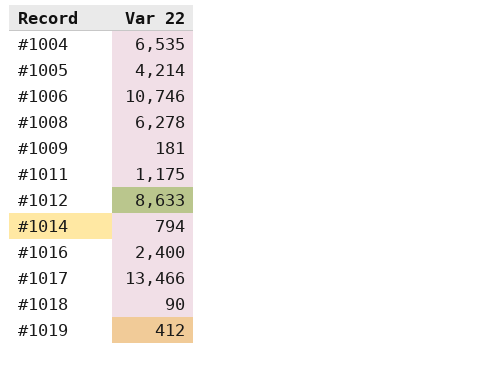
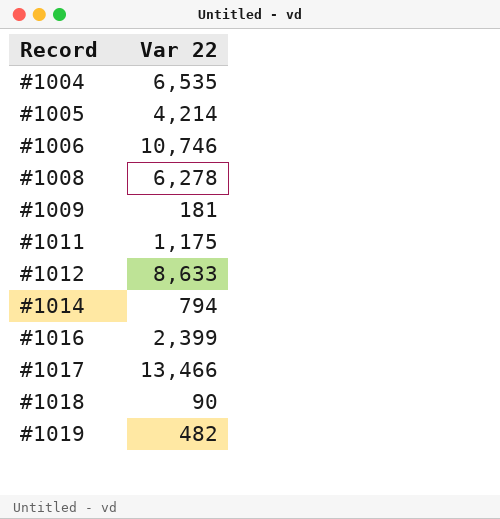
#1016 | Var 22: 2,400 -> 2,399
#1019 | Var 22: 412 -> 482

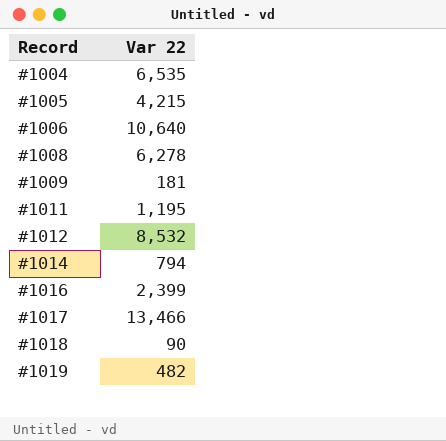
#1005 | Var 22: 4,214 -> 4,215
#1006 | Var 22: 10,746 -> 10,640
#1011 | Var 22: 1,175 -> 1,195
#1012 | Var 22: 8,633 -> 8,532

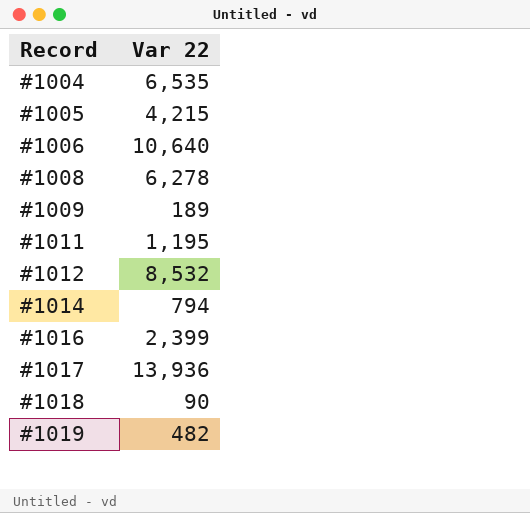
#1009 | Var 22: 181 -> 189
#1017 | Var 22: 13,466 -> 13,936

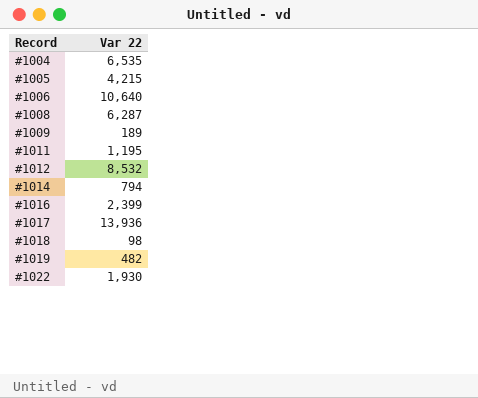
#1008 | Var 22: 6,278 -> 6,287
#1018 | Var 22: 90 -> 98
row #1022: none -> 1,930

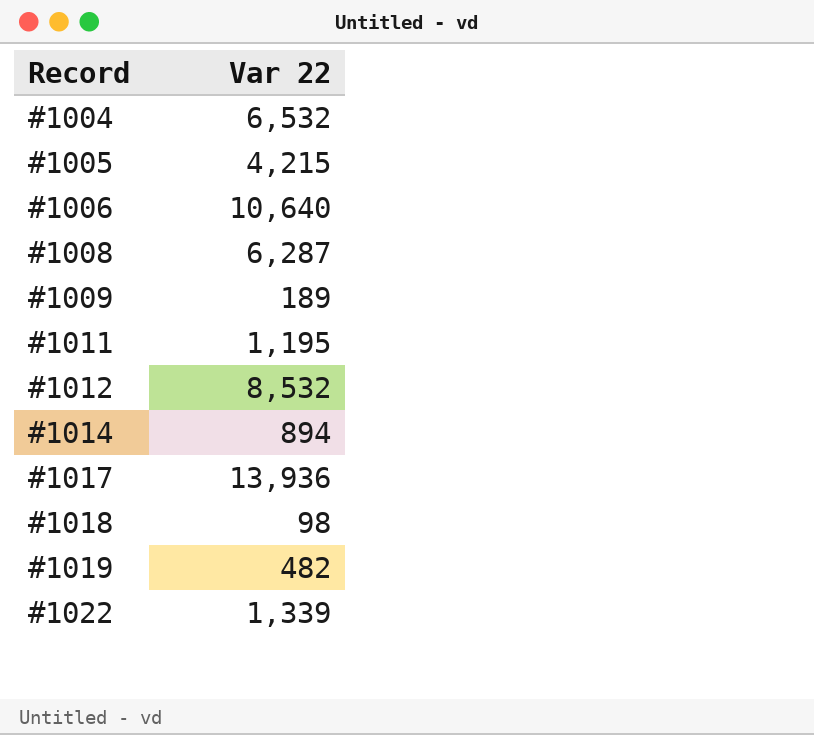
row #1016: 2,399 -> none
#1004 | Var 22: 6,535 -> 6,532
#1014 | Var 22: 794 -> 894
#1022 | Var 22: 1,930 -> 1,339

